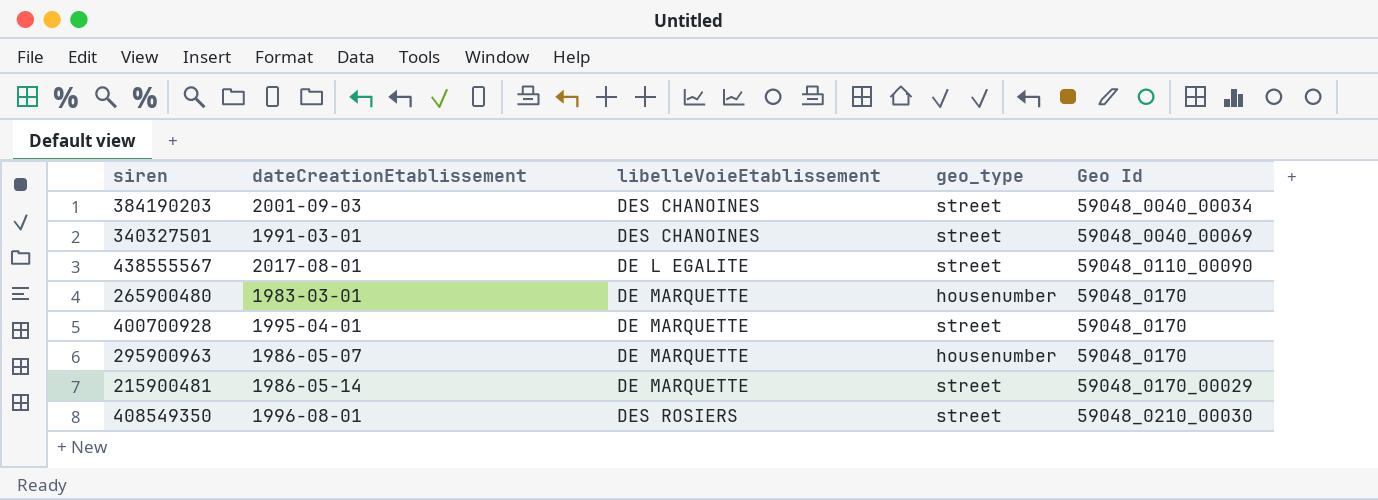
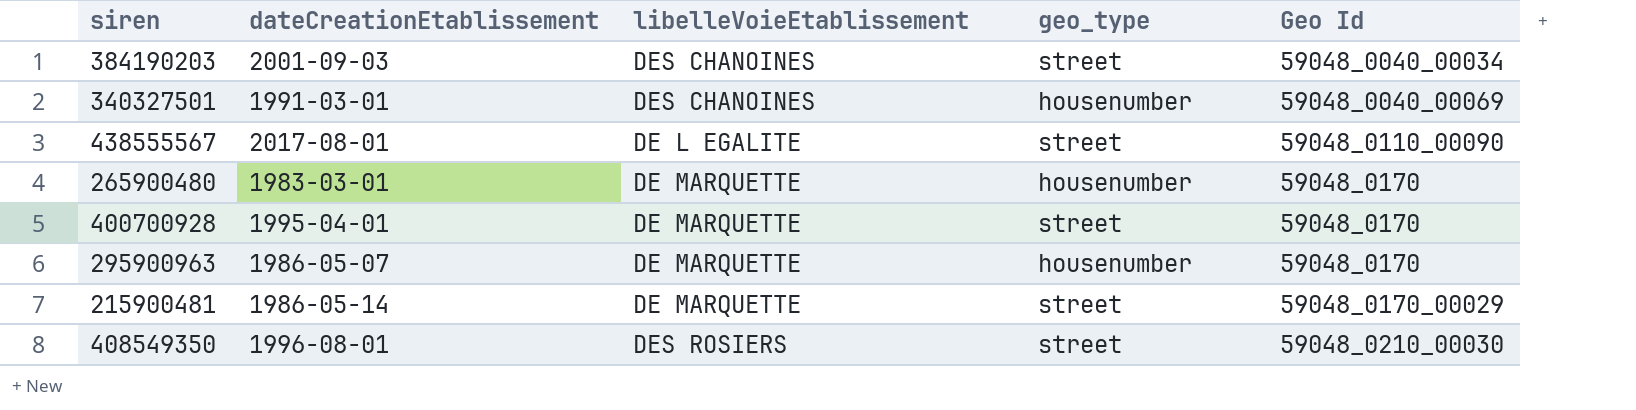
340327501 | geo_type: street -> housenumber

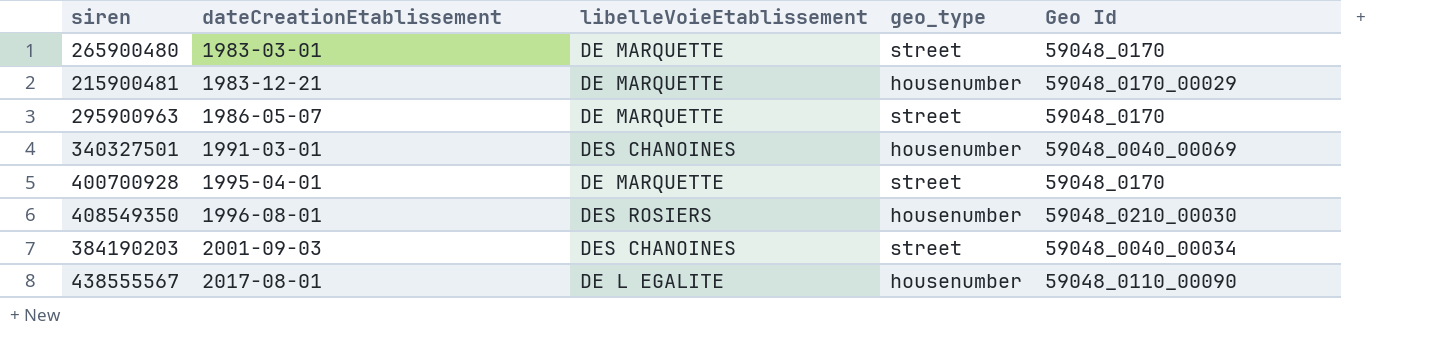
row order: Geo Id ascending -> dateCreationEtablissement ascending
265900480 | geo_type: housenumber -> street
215900481 | dateCreationEtablissement: 1986-05-14 -> 1983-12-21
215900481 | geo_type: street -> housenumber
295900963 | geo_type: housenumber -> street
408549350 | geo_type: street -> housenumber
438555567 | geo_type: street -> housenumber

